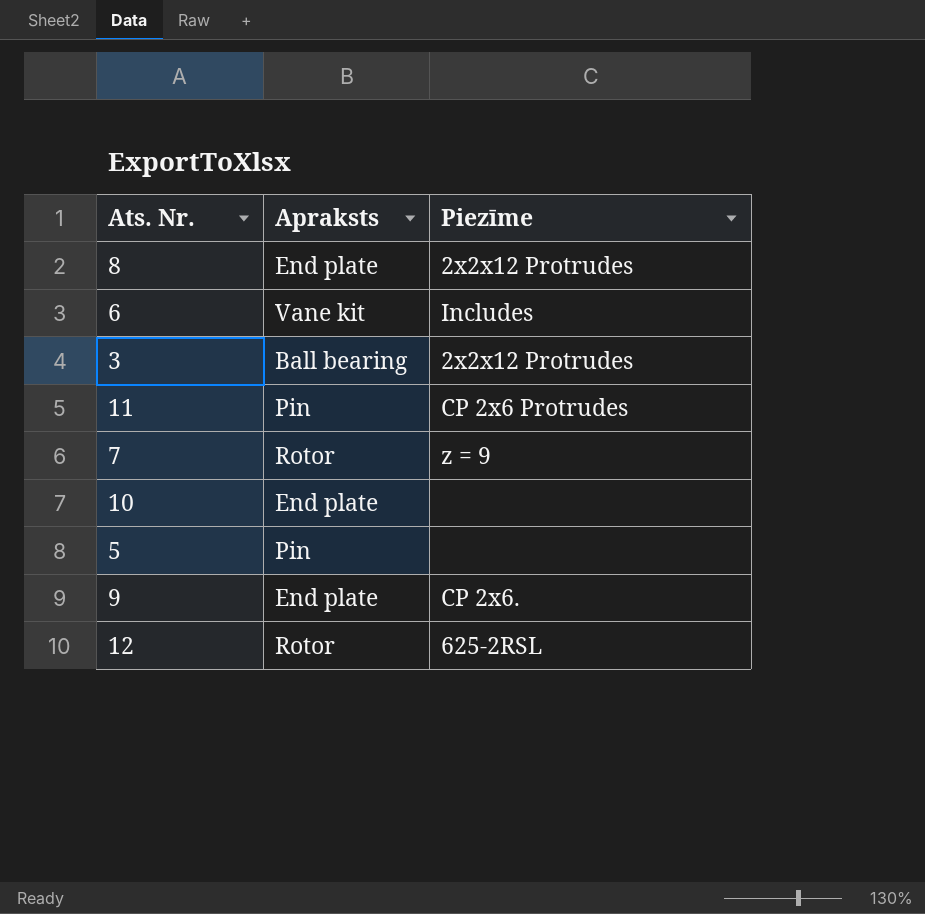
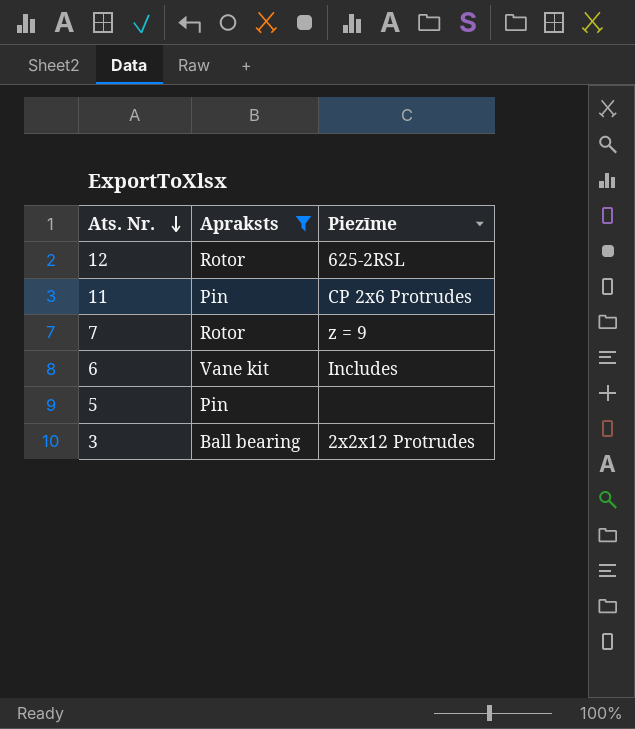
filter: none -> Apraksts != End plate
row order: none -> Ats. Nr. descending

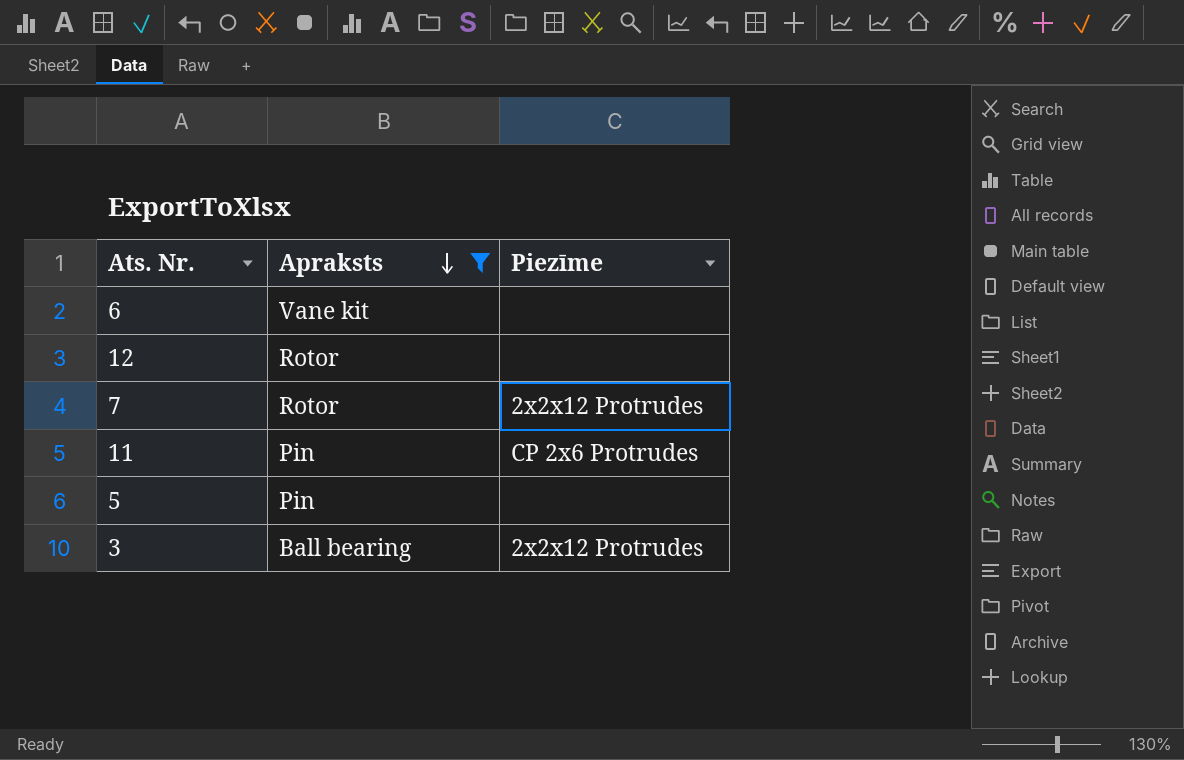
row order: Ats. Nr. descending -> Apraksts descending
6 | Piezīme: Includes -> none
12 | Piezīme: 625-2RSL -> none
7 | Piezīme: z = 9 -> 2x2x12 Protrudes

